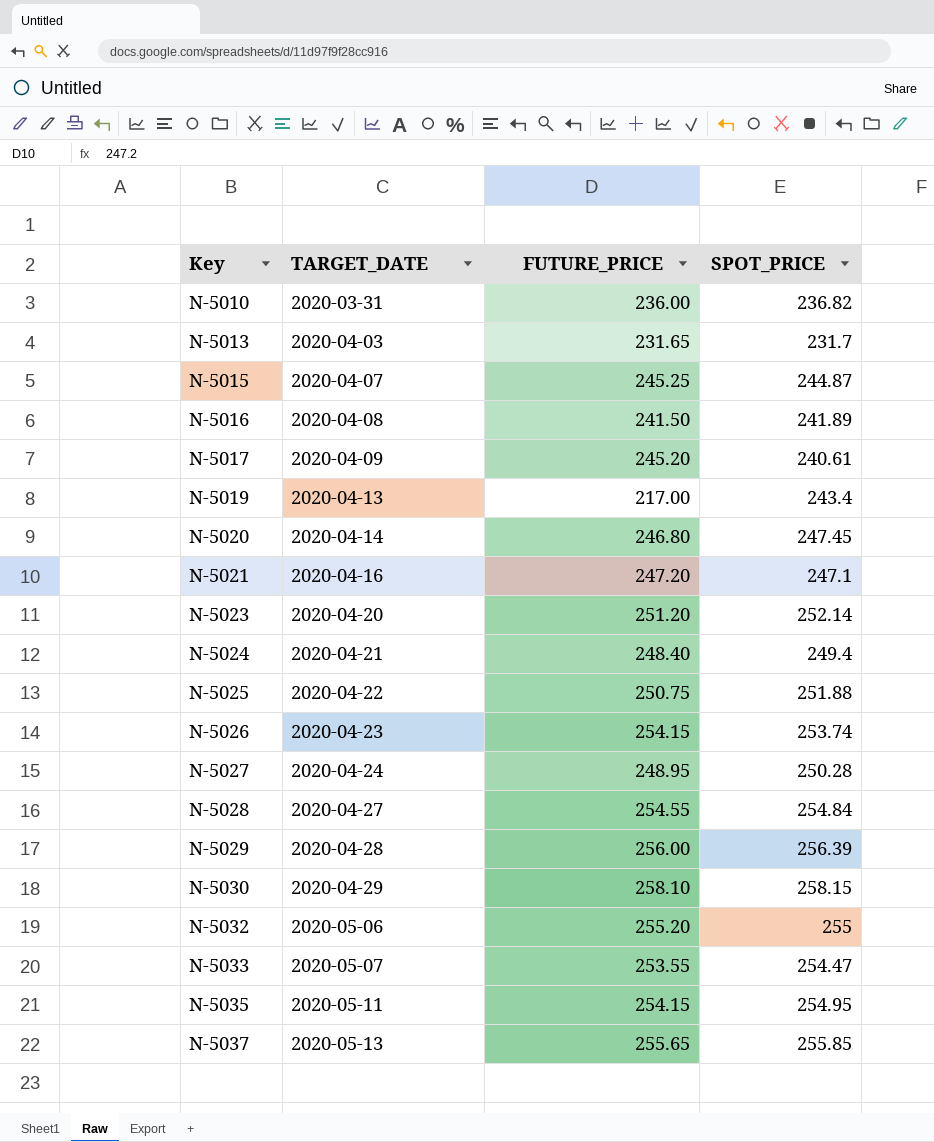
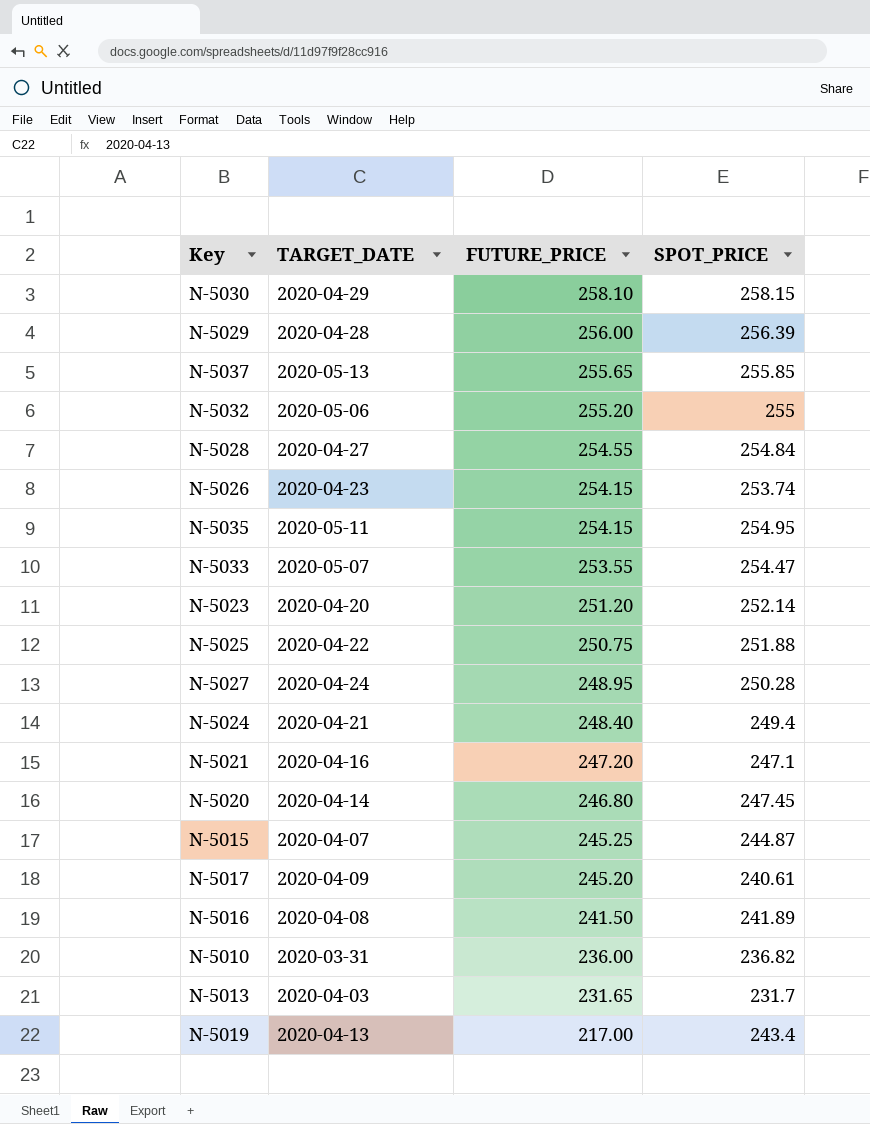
row order: Key ascending -> FUTURE_PRICE descending

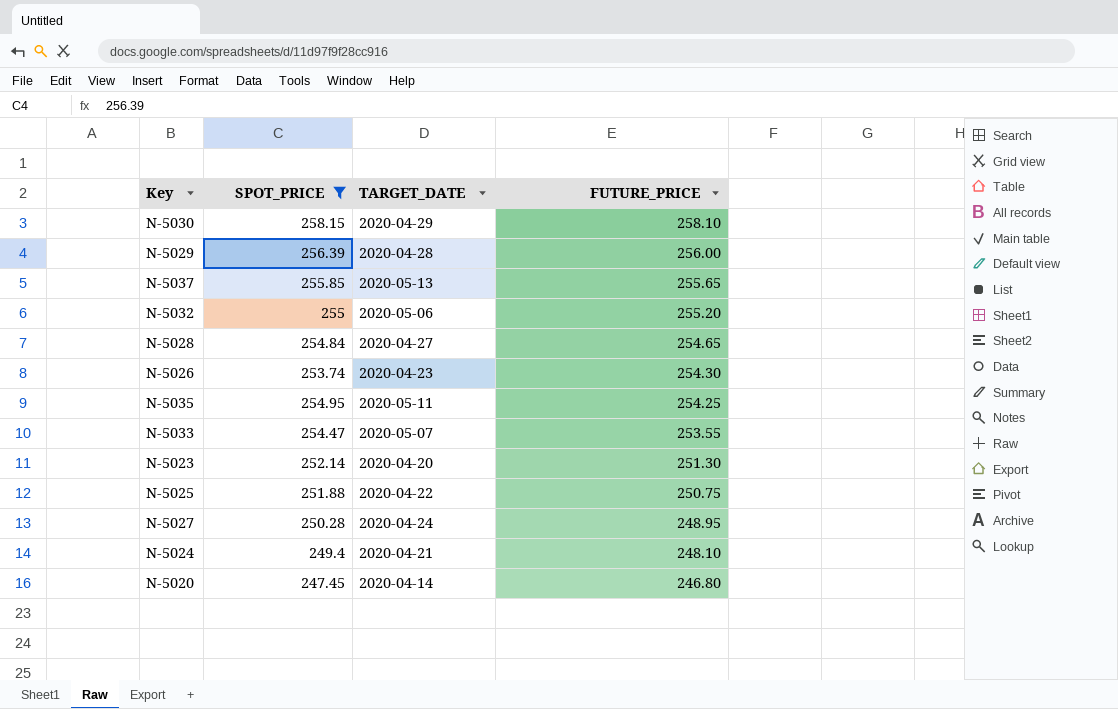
filter: none -> SPOT_PRICE >= 247.45
column SPOT_PRICE | position: 4 -> 2
N-5028 | FUTURE_PRICE: 254.55 -> 254.65
N-5026 | FUTURE_PRICE: 254.15 -> 254.30
N-5035 | FUTURE_PRICE: 254.15 -> 254.25
N-5023 | FUTURE_PRICE: 251.20 -> 251.30
N-5024 | FUTURE_PRICE: 248.40 -> 248.10

